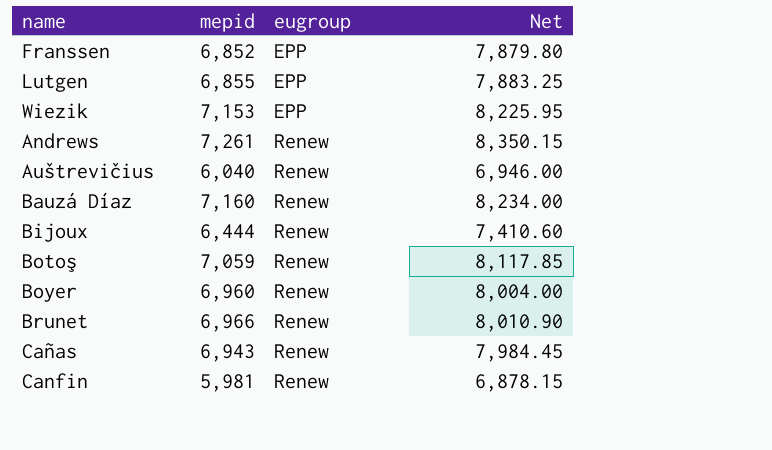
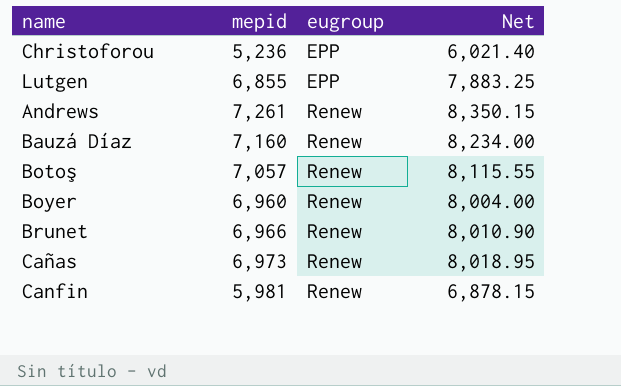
row Franssen: 6,852 | EPP | 7,879.80 -> none
row Wiezik: 7,153 | EPP | 8,225.95 -> none
row Auštrevičius: 6,040 | Renew | 6,946.00 -> none
row Bijoux: 6,444 | Renew | 7,410.60 -> none
row Christoforou: none -> 5,236 | EPP | 6,021.40
Botoş | mepid: 7,059 -> 7,057
Botoş | Net: 8,117.85 -> 8,115.55
Cañas | mepid: 6,943 -> 6,973
Cañas | Net: 7,984.45 -> 8,018.95

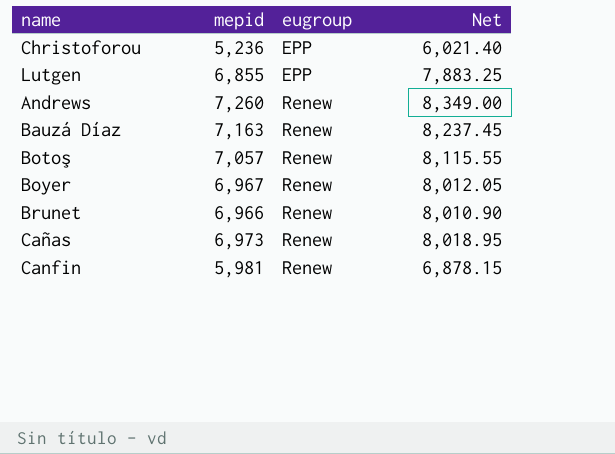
Andrews | mepid: 7,261 -> 7,260
Andrews | Net: 8,350.15 -> 8,349.00
Bauzá Díaz | mepid: 7,160 -> 7,163
Bauzá Díaz | Net: 8,234.00 -> 8,237.45
Boyer | mepid: 6,960 -> 6,967
Boyer | Net: 8,004.00 -> 8,012.05

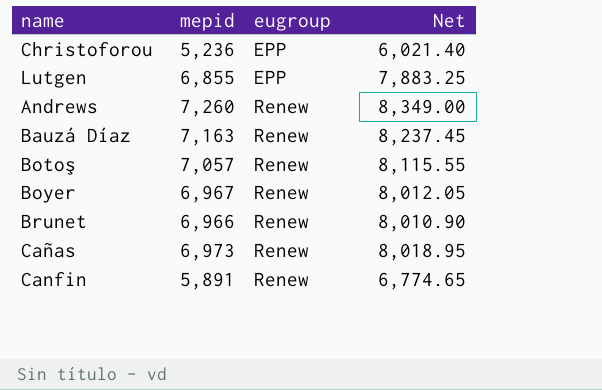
Canfin | mepid: 5,981 -> 5,891
Canfin | Net: 6,878.15 -> 6,774.65

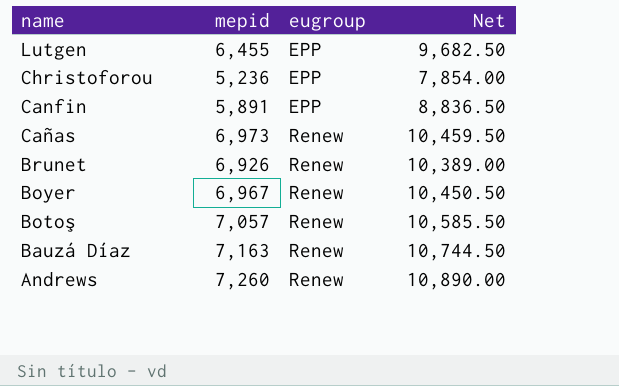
row order: eugroup ascending -> name descending
column Net | formula: [mepid] * 1.15 -> [mepid] * 1.5
Lutgen | mepid: 6,855 -> 6,455
Canfin | eugroup: Renew -> EPP
Brunet | mepid: 6,966 -> 6,926

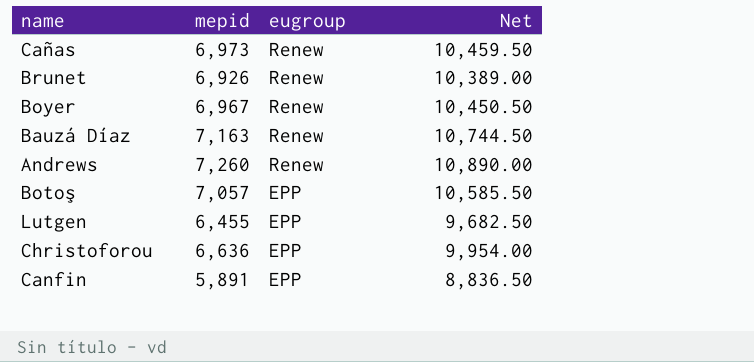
row order: name descending -> eugroup descending
Botoş | eugroup: Renew -> EPP
Christoforou | mepid: 5,236 -> 6,636
Christoforou | Net: 7,854.00 -> 9,954.00

